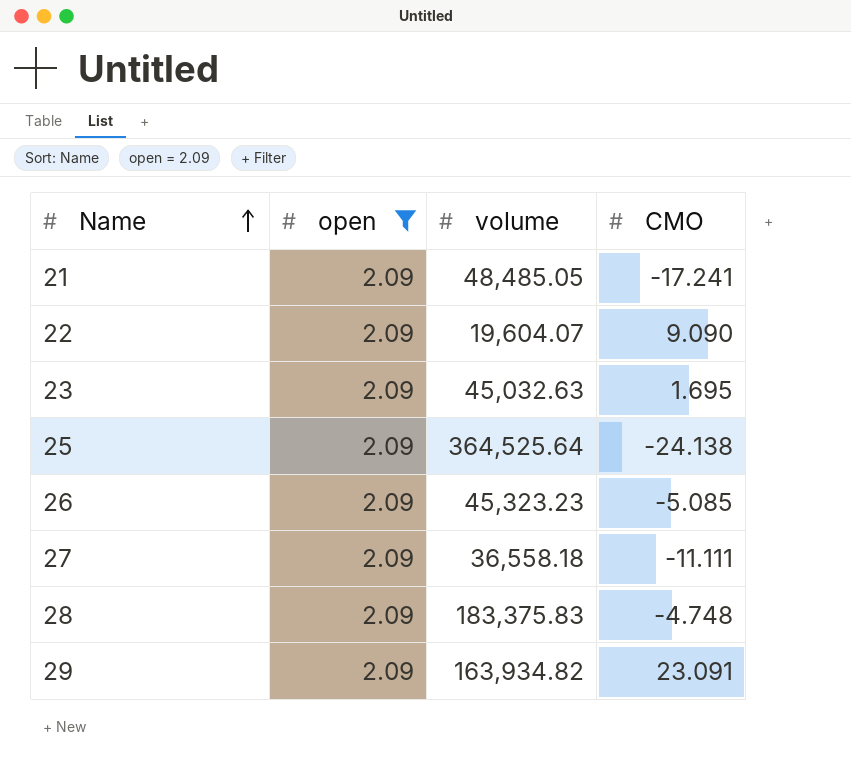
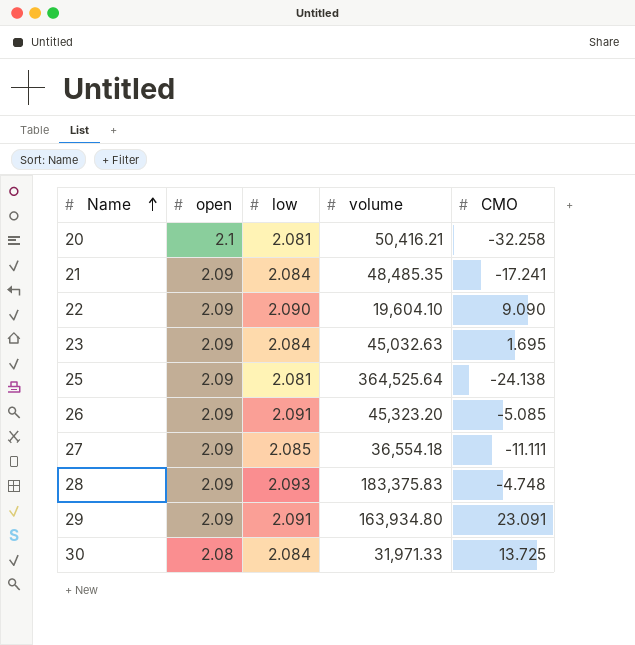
filter: open = 2.09 -> none
column low | position: none -> 3
21 | volume: 48,485.05 -> 48,485.35
22 | volume: 19,604.07 -> 19,604.10
26 | volume: 45,323.23 -> 45,323.20
27 | volume: 36,558.18 -> 36,554.18
29 | volume: 163,934.82 -> 163,934.80

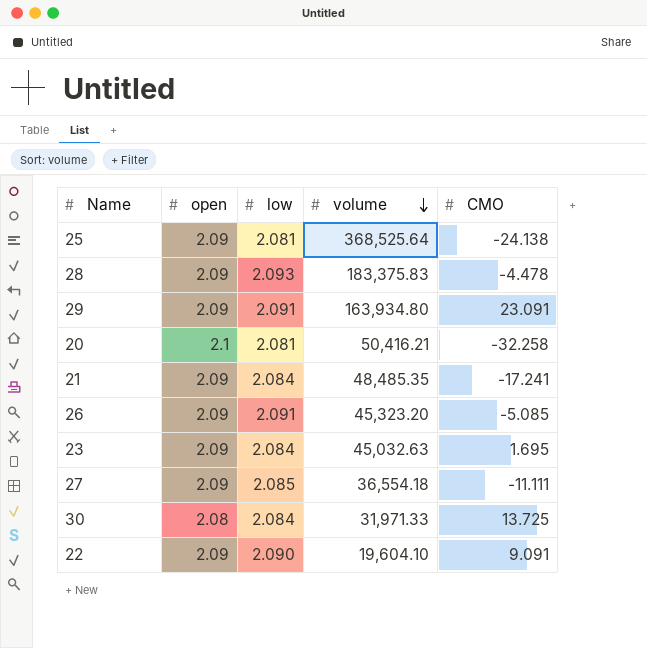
row order: Name ascending -> volume descending
25 | volume: 364,525.64 -> 368,525.64
28 | CMO: -4.748 -> -4.478
22 | CMO: 9.090 -> 9.091

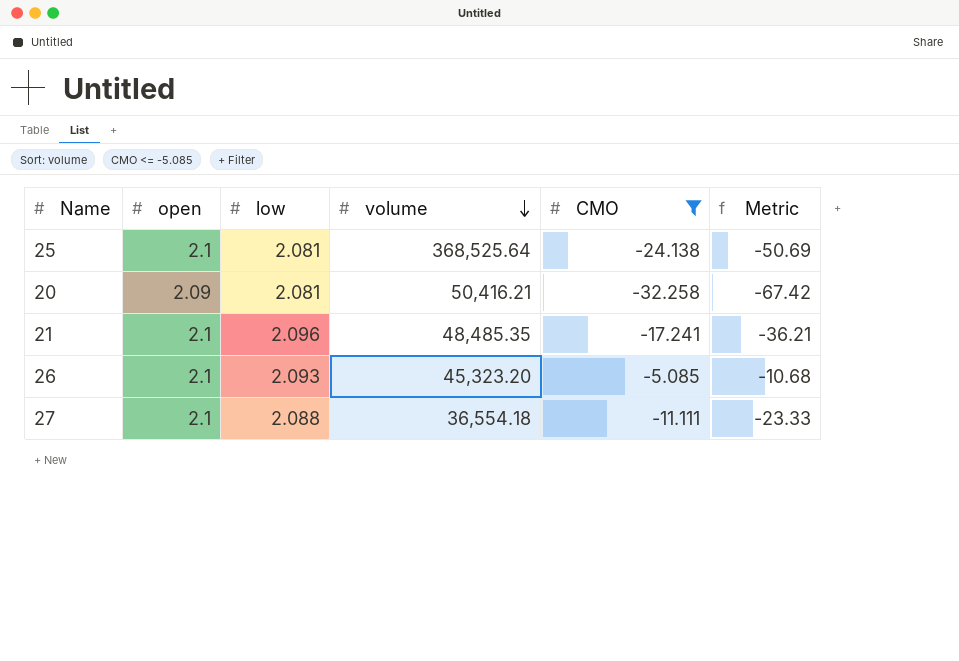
filter: none -> CMO <= -5.085
column Metric | formula: none -> [open] * [CMO]
25 | open: 2.09 -> 2.1
20 | open: 2.1 -> 2.09
21 | open: 2.09 -> 2.1
21 | low: 2.084 -> 2.096
26 | open: 2.09 -> 2.1
26 | low: 2.091 -> 2.093
27 | open: 2.09 -> 2.1
27 | low: 2.085 -> 2.088

